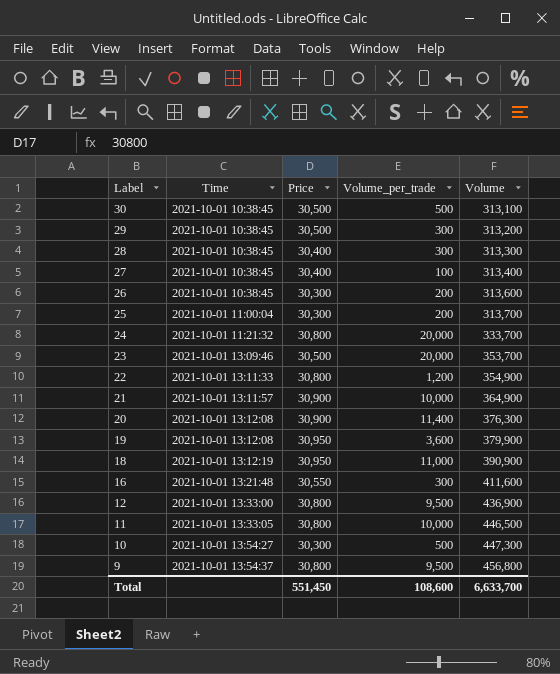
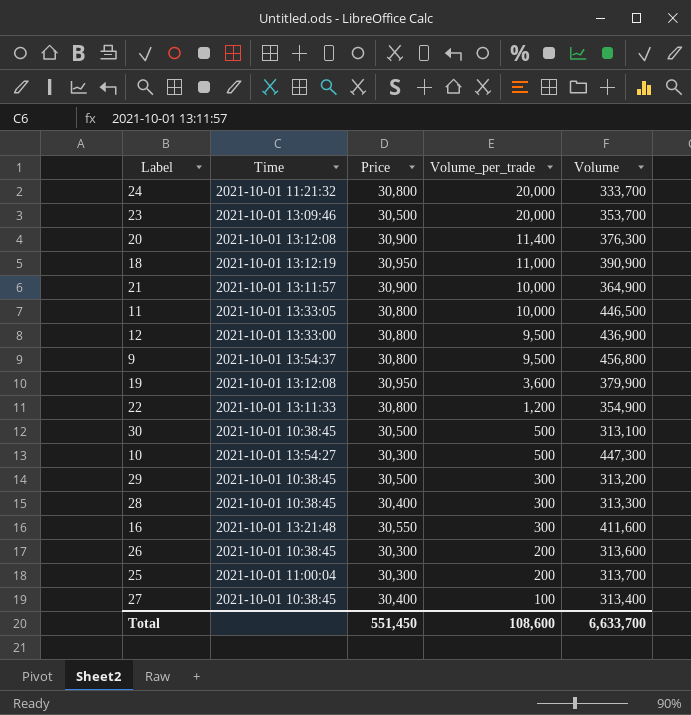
row order: Label descending -> Volume_per_trade descending

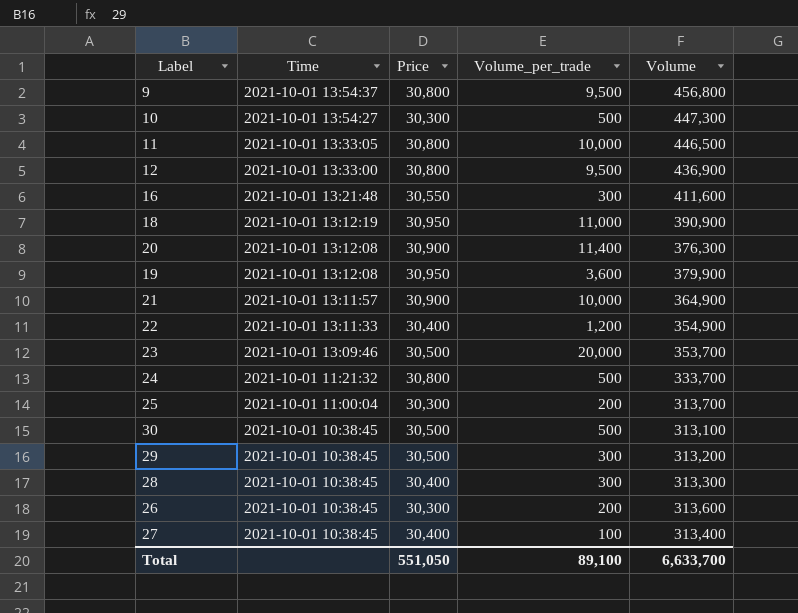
row order: Volume_per_trade descending -> Time descending
22 | Price: 30,800 -> 30,400
24 | Volume_per_trade: 20,000 -> 500
Total | Price: 551,450 -> 551,050
Total | Volume_per_trade: 108,600 -> 89,100

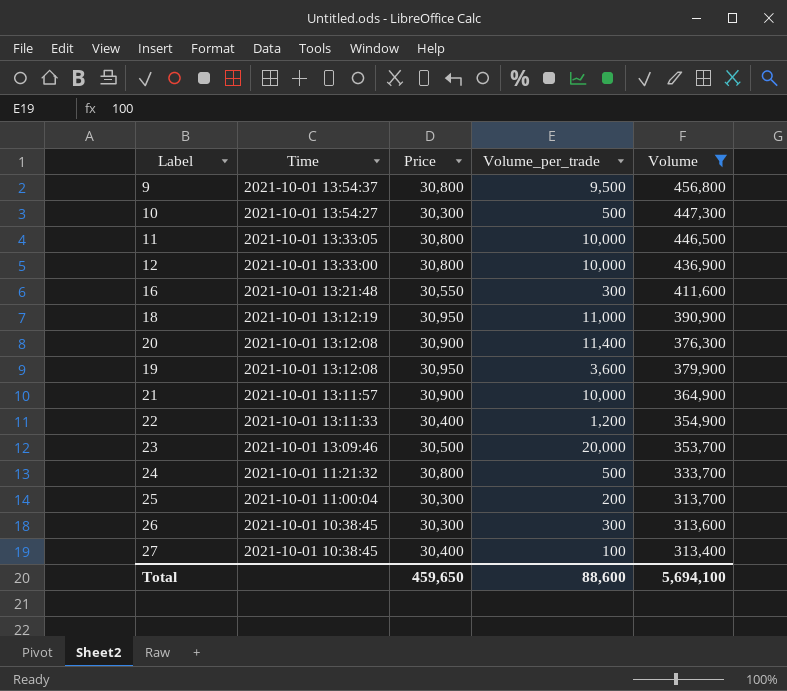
filter: none -> Volume >= 313,400
12 | Volume_per_trade: 9,500 -> 10,000
26 | Volume_per_trade: 200 -> 300
Total | Price: 551,050 -> 459,650
Total | Volume_per_trade: 89,100 -> 88,600
Total | Volume: 6,633,700 -> 5,694,100

